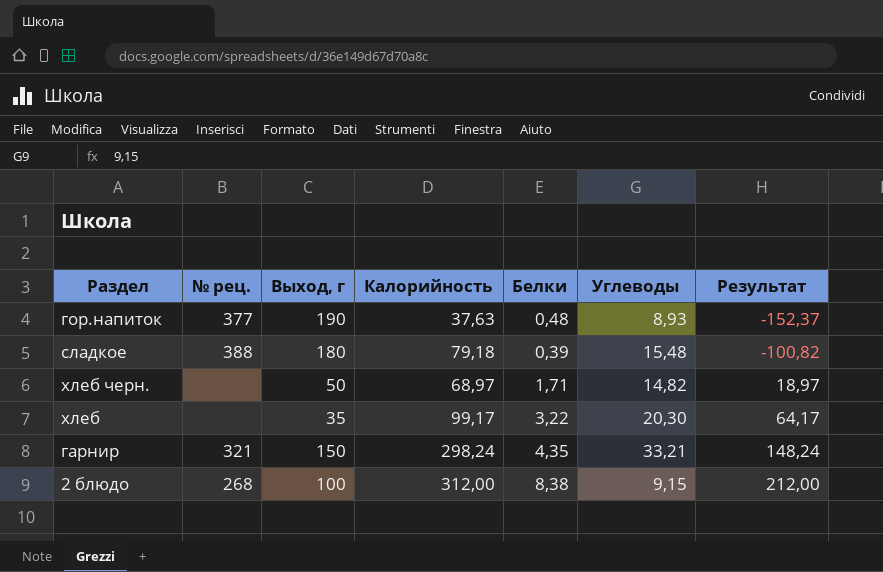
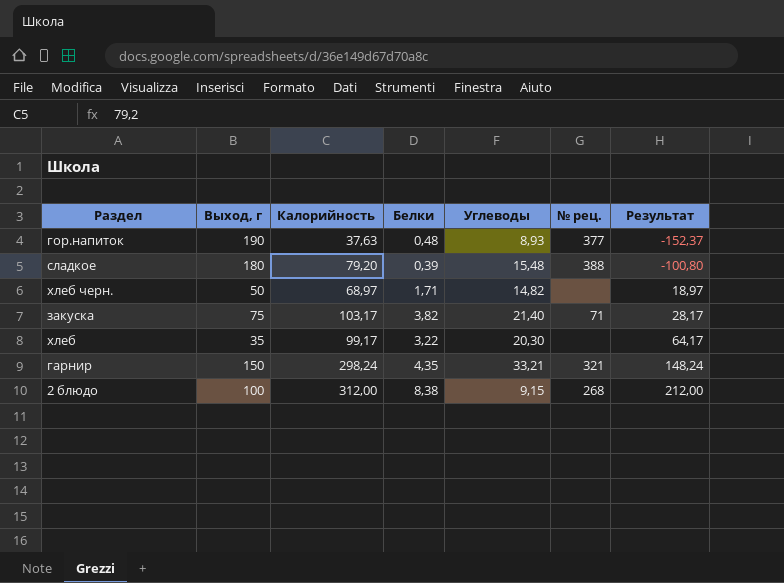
column № рец. | position: 2 -> 6
сладкое | Калорийность: 79,18 -> 79,20
сладкое | Результат: -100,82 -> -100,80
row закуска: none -> 75 | 103,17 | 3,82 | 21,40 | 71 | 28,17

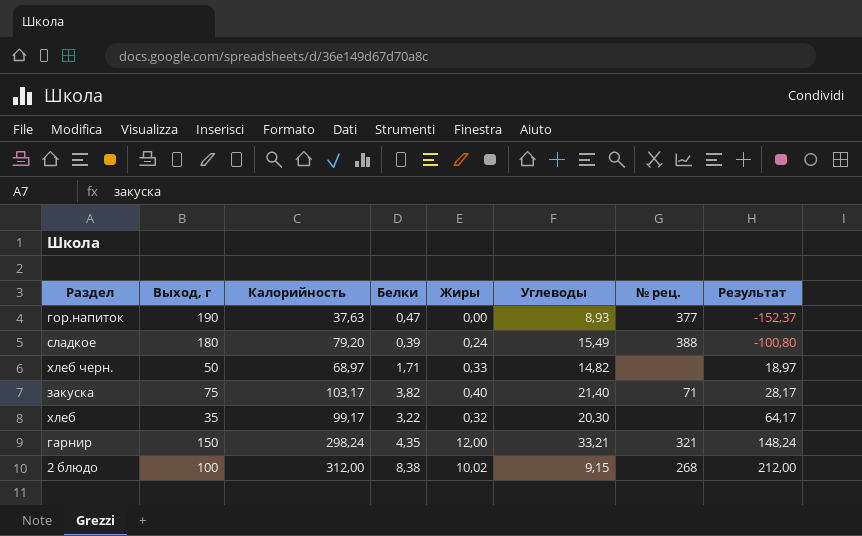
column Жиры | position: none -> 5
гор.напиток | Белки: 0,48 -> 0,47
сладкое | Углеводы: 15,48 -> 15,49

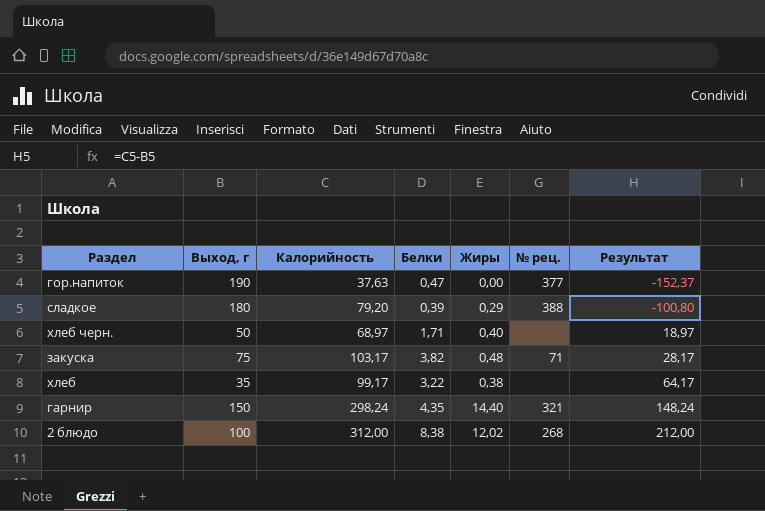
column Углеводы | position: 6 -> none
сладкое | Жиры: 0,24 -> 0,29
хлеб черн. | Жиры: 0,33 -> 0,40
закуска | Жиры: 0,40 -> 0,48
хлеб | Жиры: 0,32 -> 0,38
гарнир | Жиры: 12,00 -> 14,40
2 блюдо | Жиры: 10,02 -> 12,02

